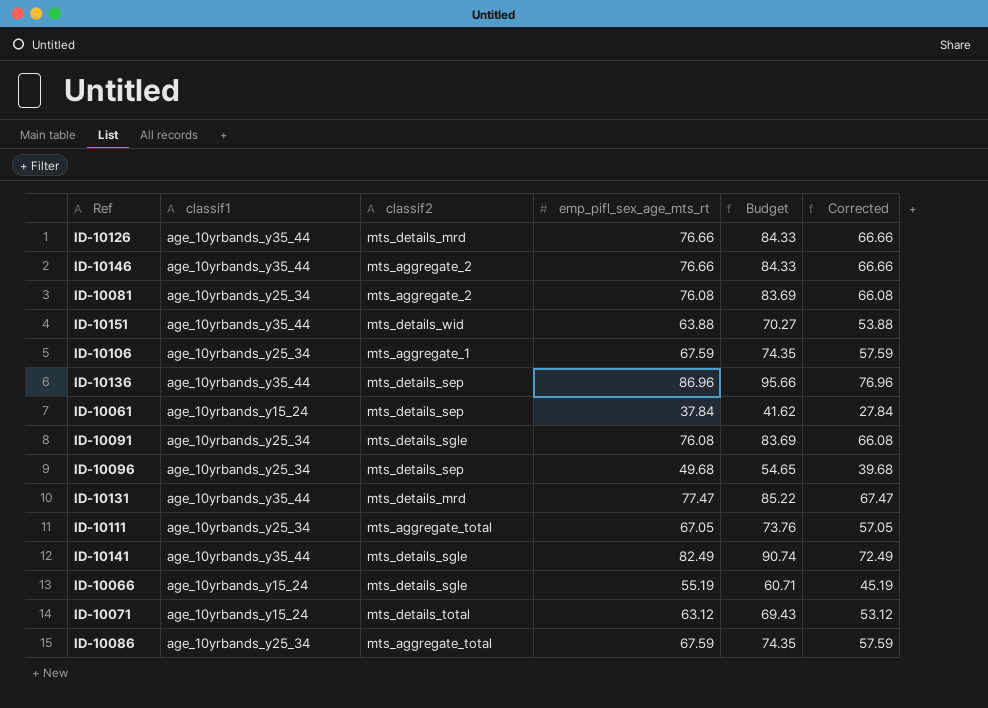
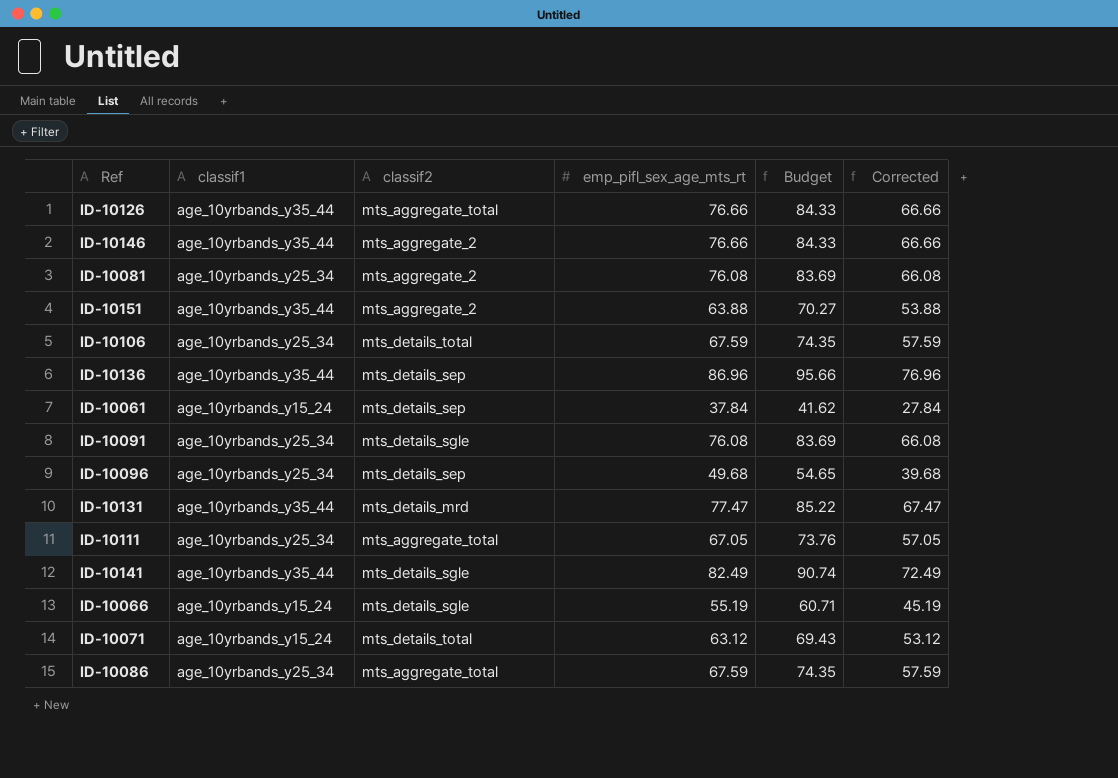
ID-10126 | classif2: mts_details_mrd -> mts_aggregate_total
ID-10151 | classif2: mts_details_wid -> mts_aggregate_2
ID-10106 | classif2: mts_aggregate_1 -> mts_details_total

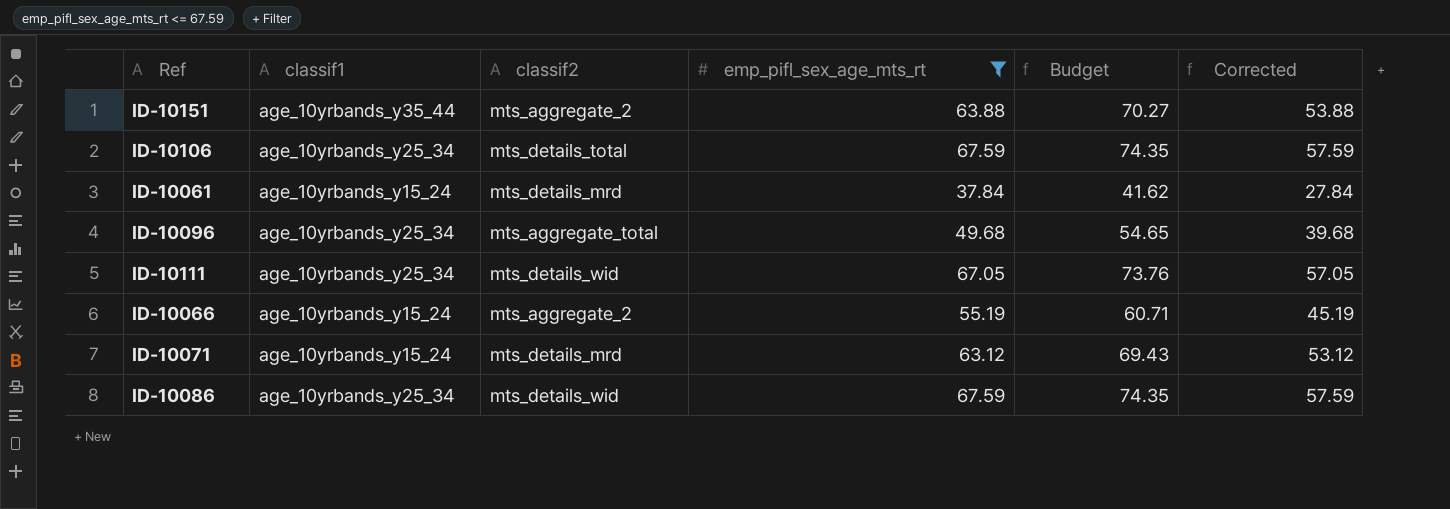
filter: none -> emp_pifl_sex_age_mts_rt <= 67.59
ID-10061 | classif2: mts_details_sep -> mts_details_mrd
ID-10096 | classif2: mts_details_sep -> mts_aggregate_total
ID-10111 | classif2: mts_aggregate_total -> mts_details_wid
ID-10066 | classif2: mts_details_sgle -> mts_aggregate_2
ID-10071 | classif2: mts_details_total -> mts_details_mrd
ID-10086 | classif2: mts_aggregate_total -> mts_details_wid

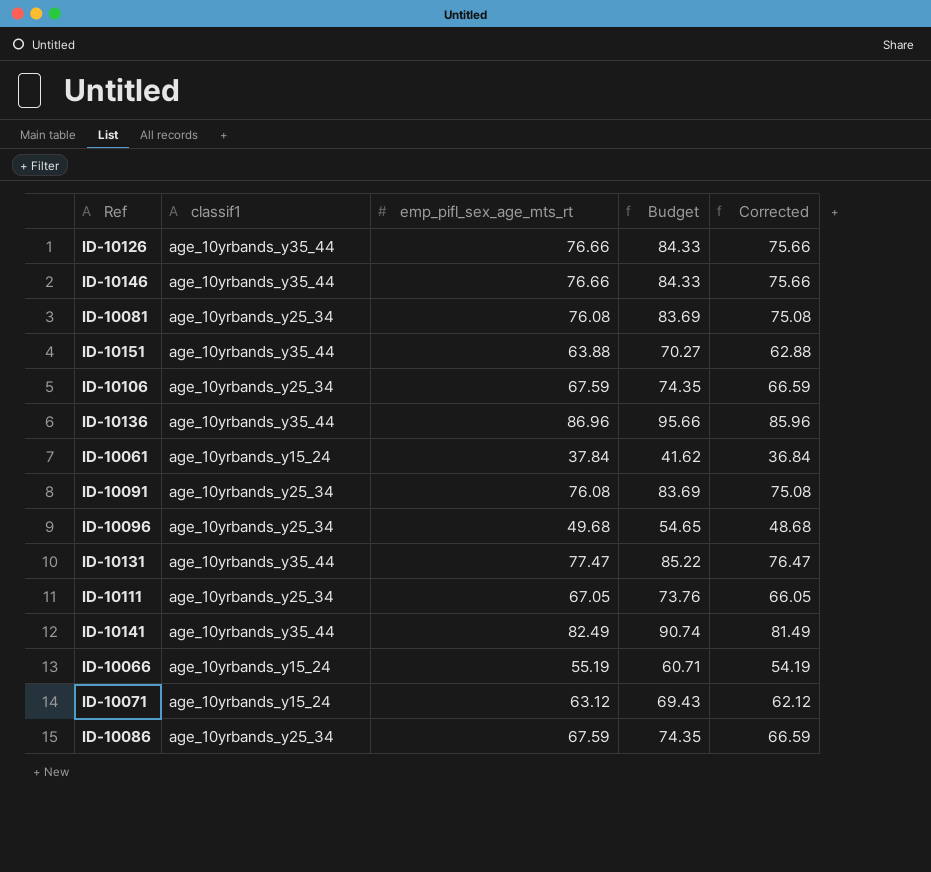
filter: emp_pifl_sex_age_mts_rt <= 67.59 -> none
column classif2 | position: 3 -> none
column Corrected | formula: [emp_pifl_sex_age_mts_rt] - 10 -> [emp_pifl_sex_age_mts_rt] - 1

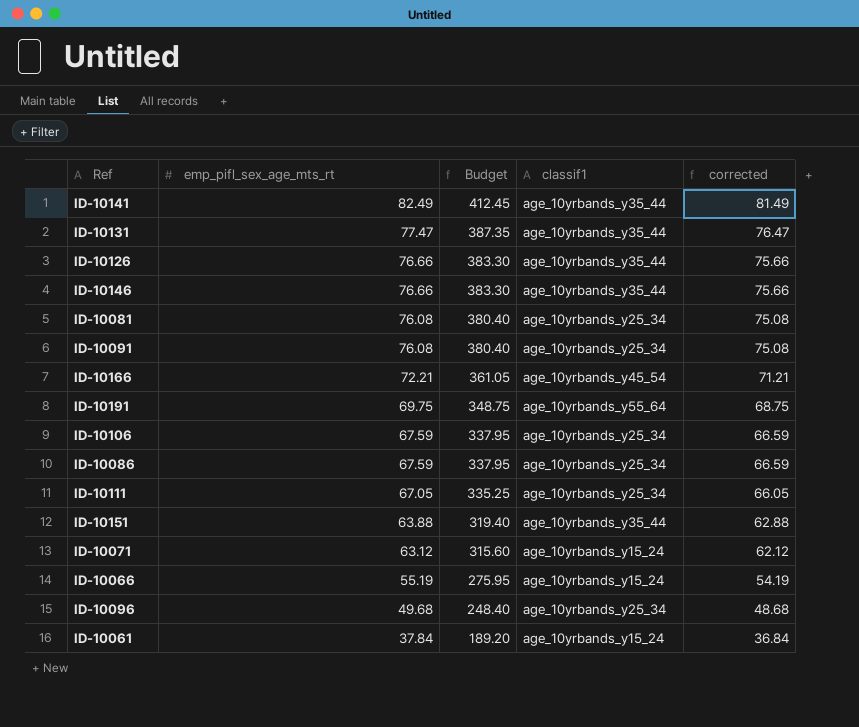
row order: none -> emp_pifl_sex_age_mts_rt descending
column Budget | formula: [emp_pifl_sex_age_mts_rt] * 1.1 -> [emp_pifl_sex_age_mts_rt] * 5
column classif1 | position: 2 -> 4
column name: Corrected -> corrected
row ID-10136: age_10yrbands_y35_44 | 86.96 | 95.66 | 85.96 -> none
row ID-10166: none -> 72.21 | 361.05 | age_10yrbands_y45_54 | 71.21
row ID-10191: none -> 69.75 | 348.75 | age_10yrbands_y55_64 | 68.75

